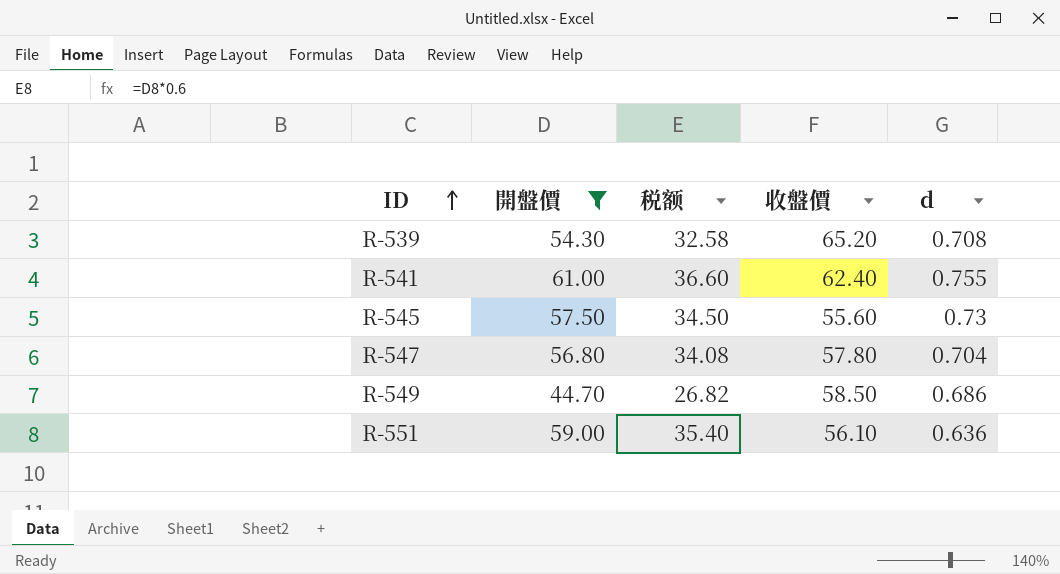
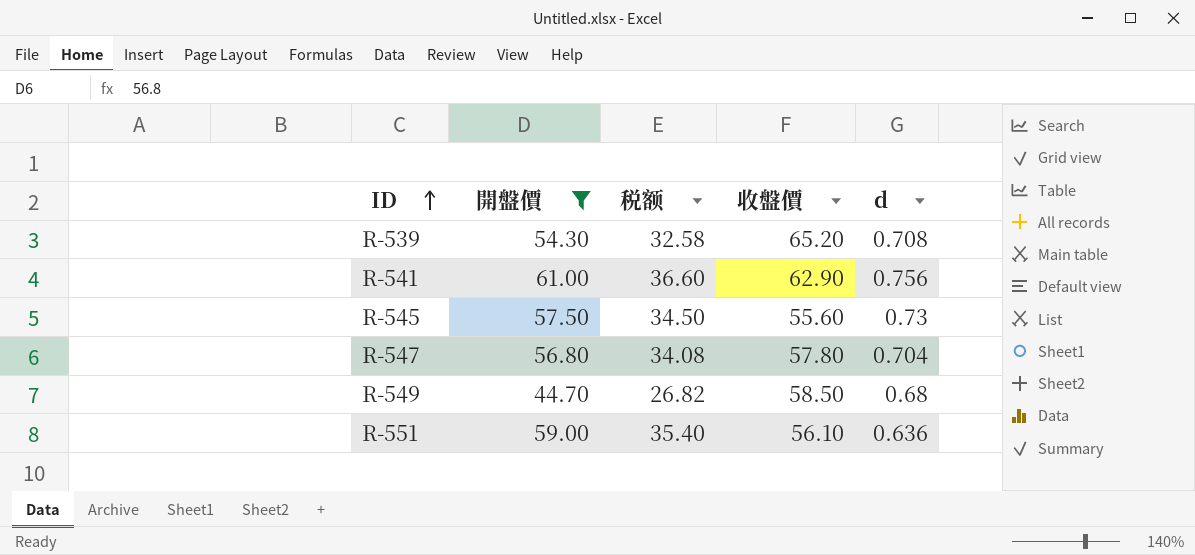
R-541 | 收盤價: 62.40 -> 62.90
R-541 | d: 0.755 -> 0.756
R-549 | d: 0.686 -> 0.68

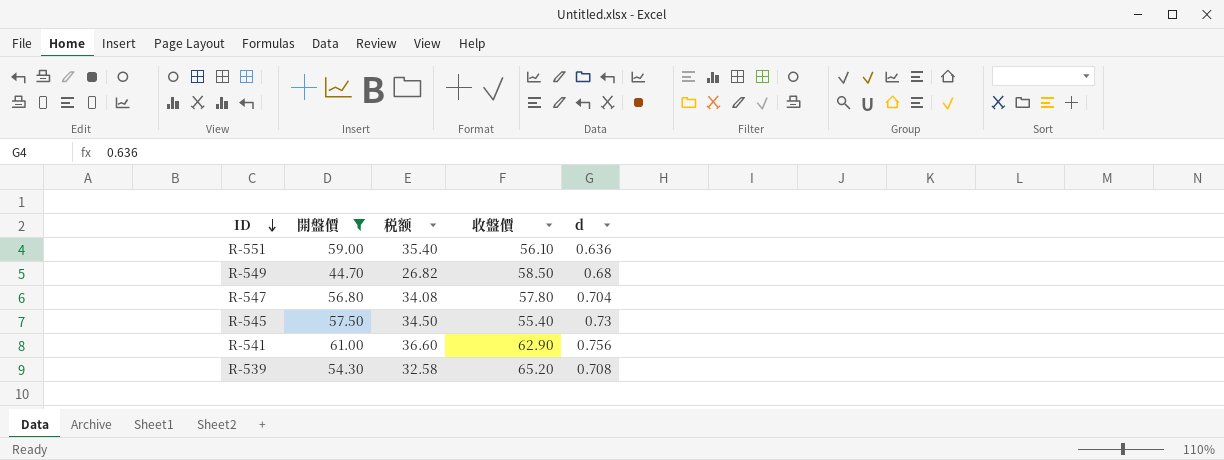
row order: ID ascending -> ID descending
R-545 | 收盤價: 55.60 -> 55.40

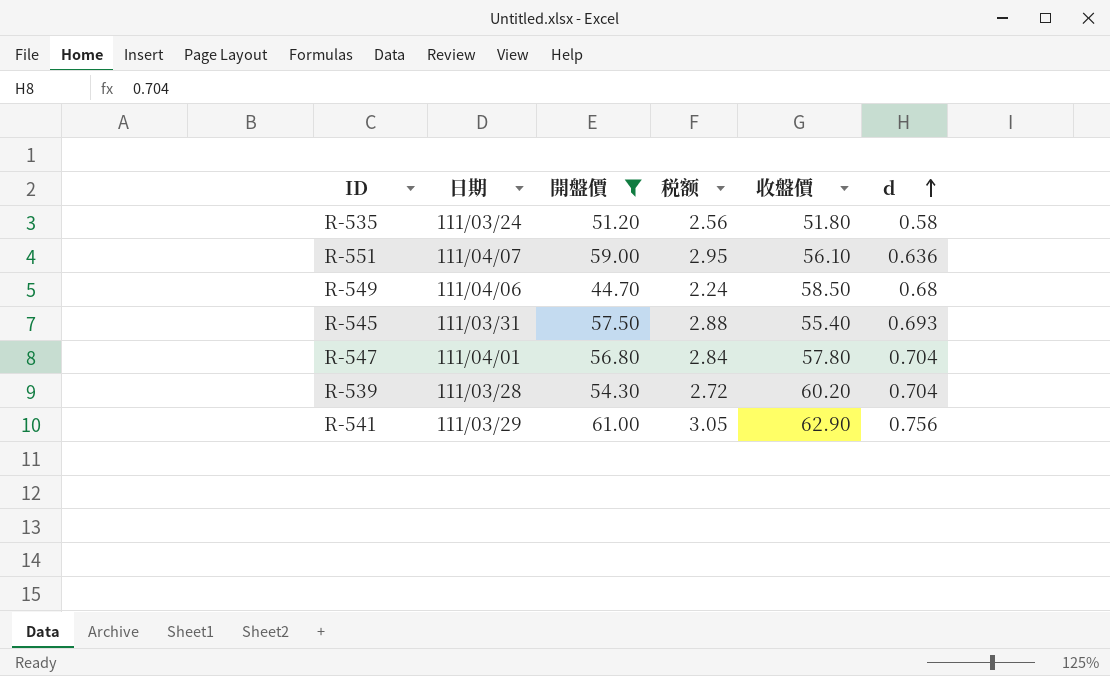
row order: ID descending -> d ascending
column 日期 | position: none -> 2
column 税额 | formula: [開盤價] * 0.6 -> [開盤價] * 0.05
row R-535: none -> 111/03/24 | 51.20 | 2.56 | 51.80 | 0.58
R-545 | d: 0.73 -> 0.693
R-539 | 收盤價: 65.20 -> 60.20
R-539 | d: 0.708 -> 0.704

